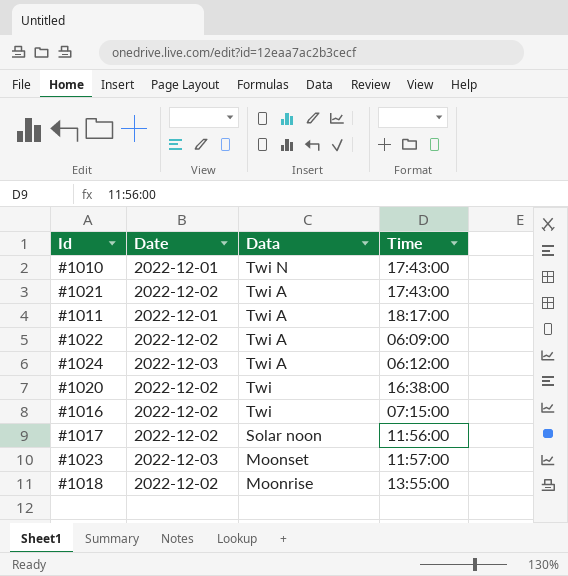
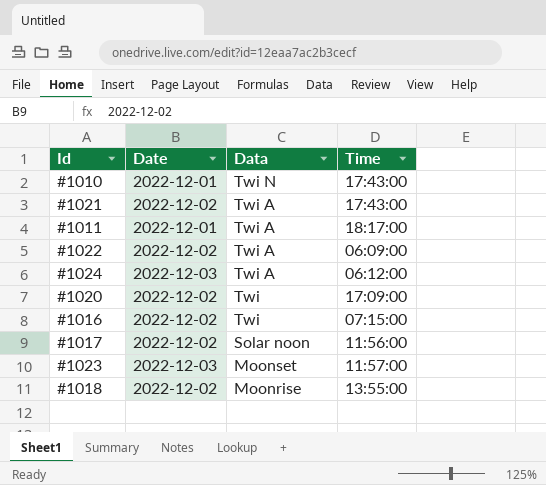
#1020 | Time: 16:38:00 -> 17:09:00

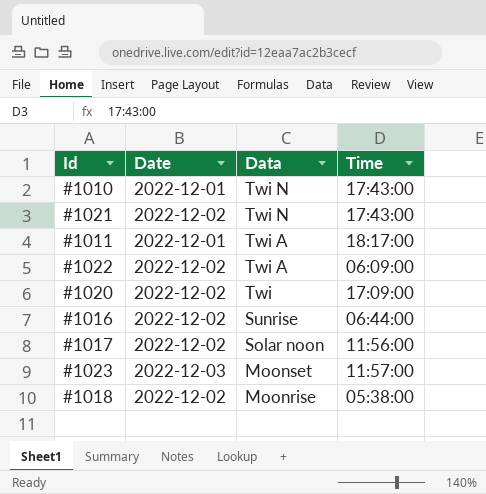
row #1024: 2022-12-03 | Twi A | 06:12:00 -> none
#1021 | Data: Twi A -> Twi N
#1016 | Data: Twi -> Sunrise
#1016 | Time: 07:15:00 -> 06:44:00
#1018 | Time: 13:55:00 -> 05:38:00

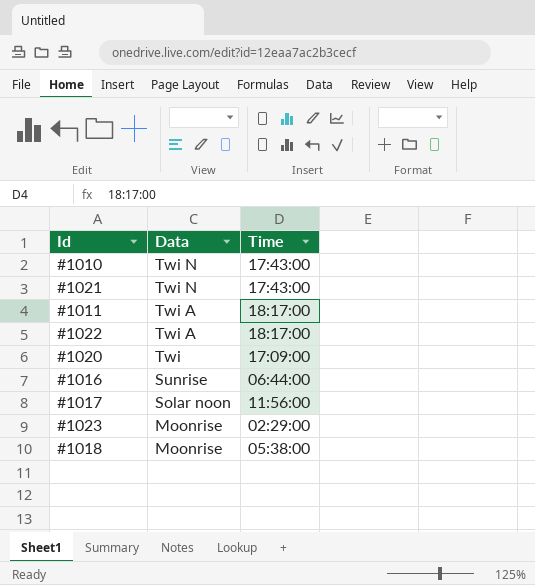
column Date | position: 2 -> none
#1022 | Time: 06:09:00 -> 18:17:00
#1023 | Data: Moonset -> Moonrise
#1023 | Time: 11:57:00 -> 02:29:00

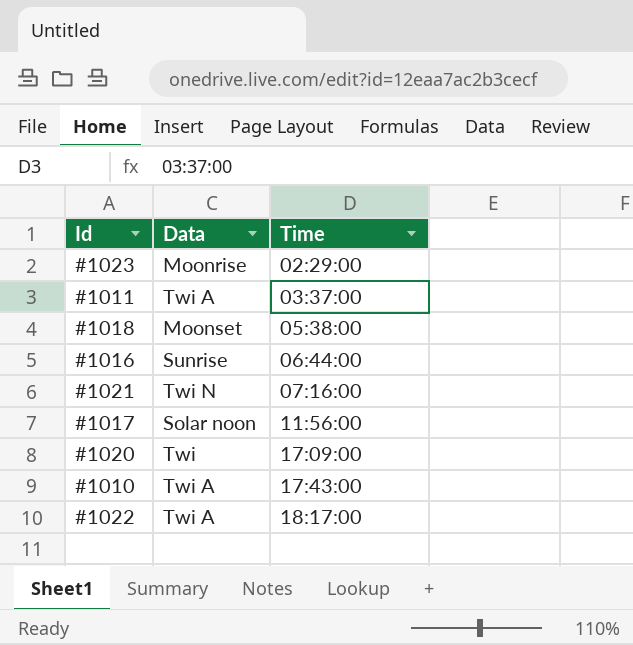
row order: Data descending -> Time ascending
#1011 | Time: 18:17:00 -> 03:37:00
#1018 | Data: Moonrise -> Moonset
#1021 | Time: 17:43:00 -> 07:16:00
#1010 | Data: Twi N -> Twi A

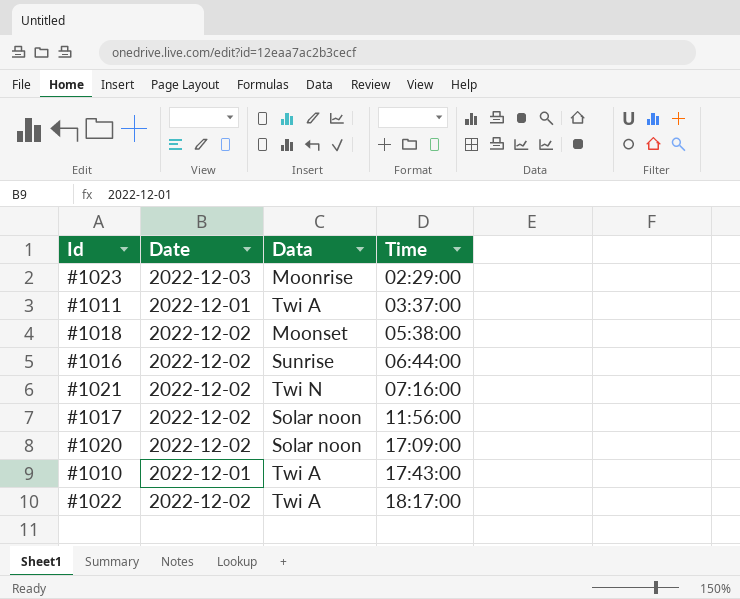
column Date | position: none -> 2
#1020 | Data: Twi -> Solar noon

